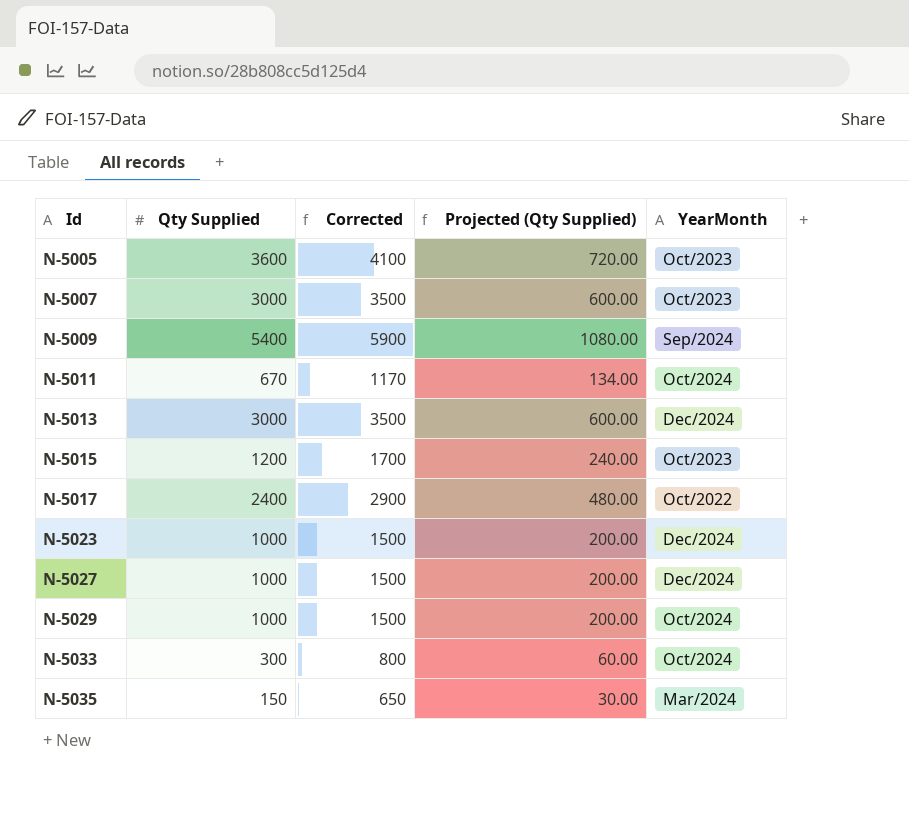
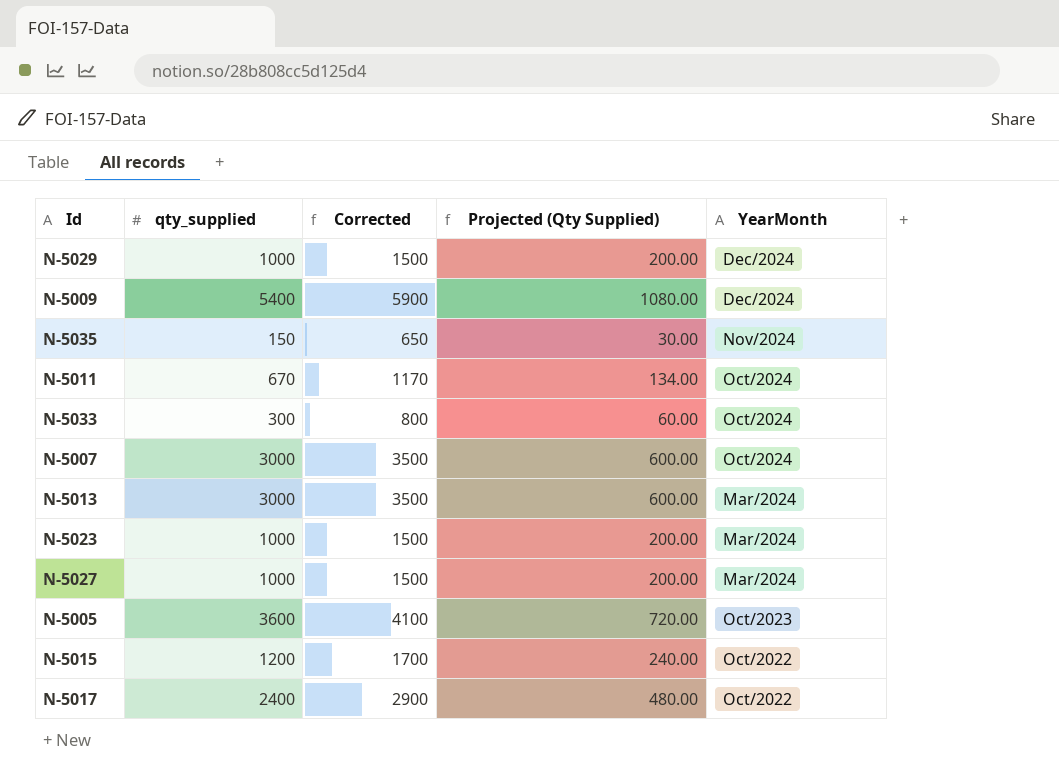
row order: Id ascending -> YearMonth descending
column name: Qty Supplied -> qty_supplied
N-5029 | YearMonth: Oct/2024 -> Dec/2024
N-5009 | YearMonth: Sep/2024 -> Dec/2024
N-5035 | YearMonth: Mar/2024 -> Nov/2024
N-5007 | YearMonth: Oct/2023 -> Oct/2024
N-5013 | YearMonth: Dec/2024 -> Mar/2024
N-5023 | YearMonth: Dec/2024 -> Mar/2024
N-5027 | YearMonth: Dec/2024 -> Mar/2024
N-5015 | YearMonth: Oct/2023 -> Oct/2022

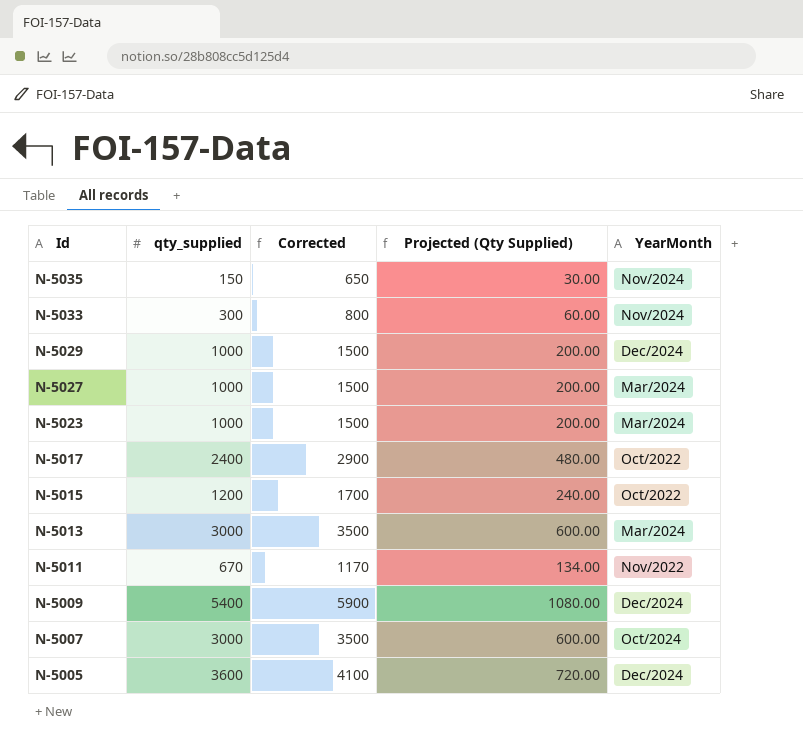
row order: YearMonth descending -> Id descending
N-5033 | YearMonth: Oct/2024 -> Nov/2024
N-5011 | YearMonth: Oct/2024 -> Nov/2022
N-5005 | YearMonth: Oct/2023 -> Dec/2024

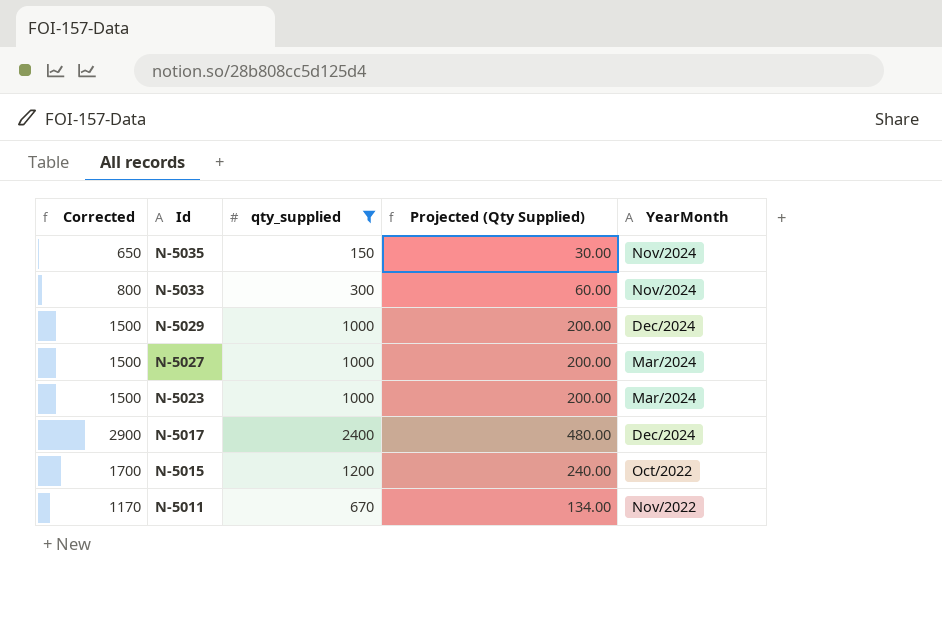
filter: none -> qty_supplied <= 2400
column Corrected | position: 3 -> 1
N-5017 | YearMonth: Oct/2022 -> Dec/2024

